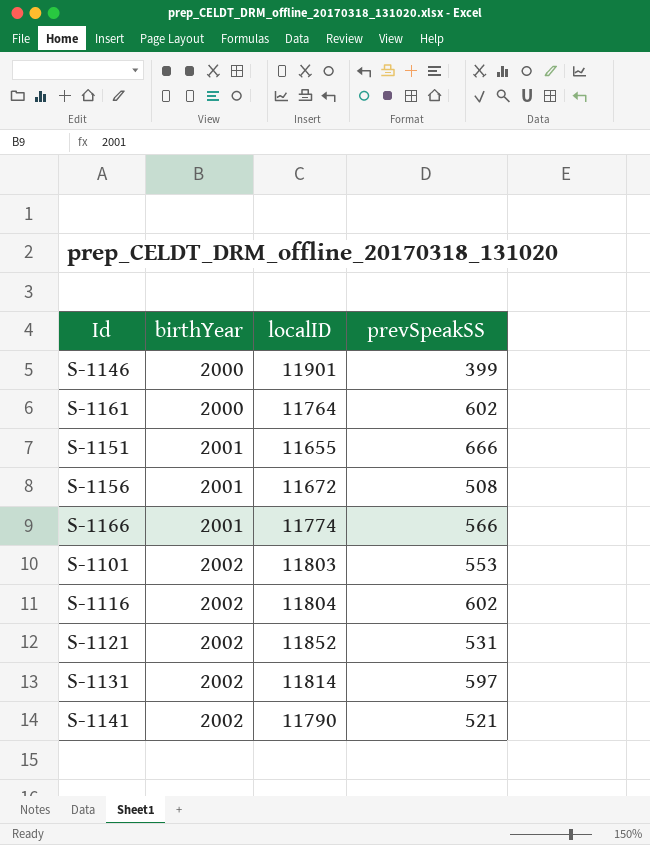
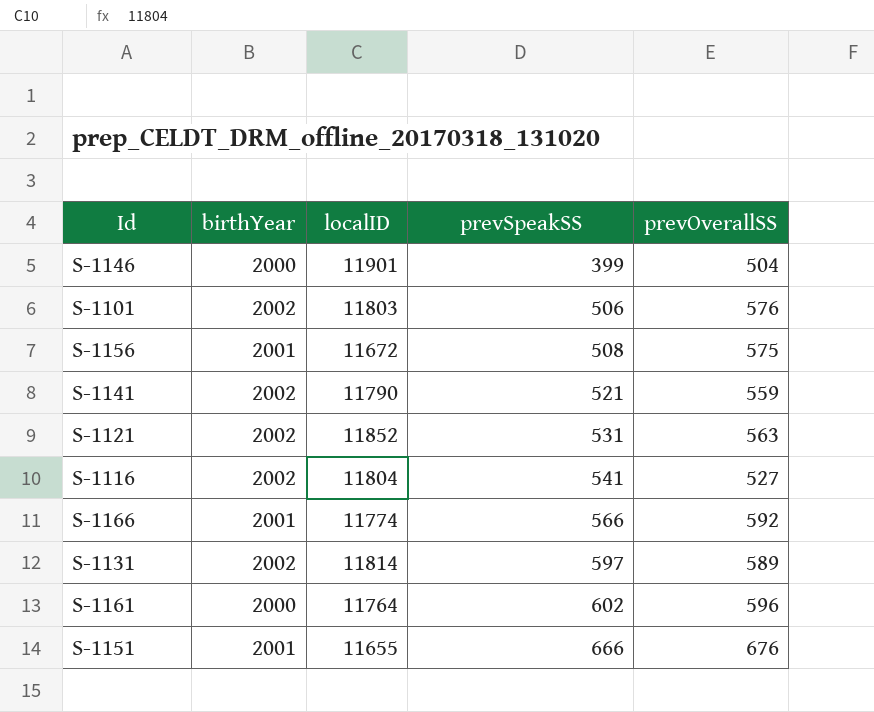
row order: birthYear ascending -> prevSpeakSS ascending
column prevOverallSS | position: none -> 5
S-1101 | prevSpeakSS: 553 -> 506
S-1116 | prevSpeakSS: 602 -> 541

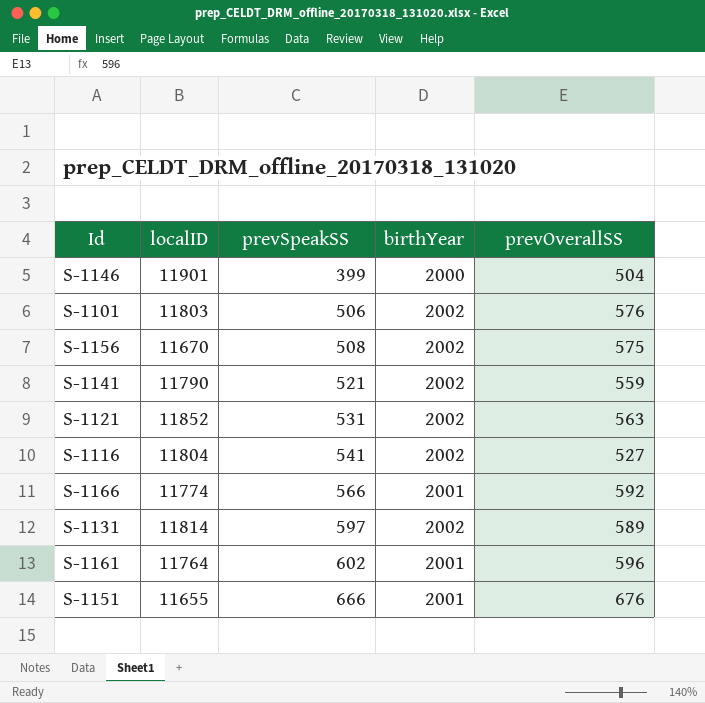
column birthYear | position: 2 -> 4
S-1156 | localID: 11672 -> 11670
S-1156 | birthYear: 2001 -> 2002
S-1161 | birthYear: 2000 -> 2001

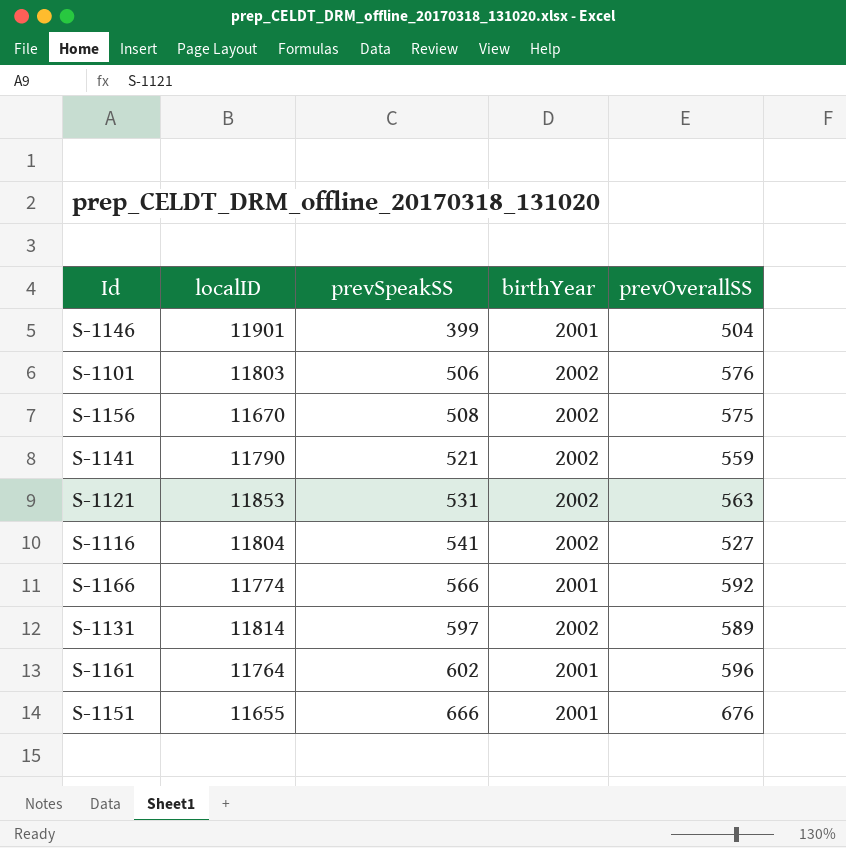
S-1146 | birthYear: 2000 -> 2001
S-1121 | localID: 11852 -> 11853

